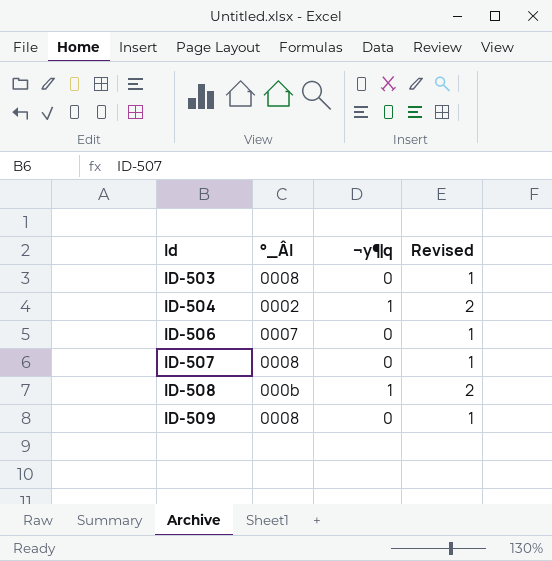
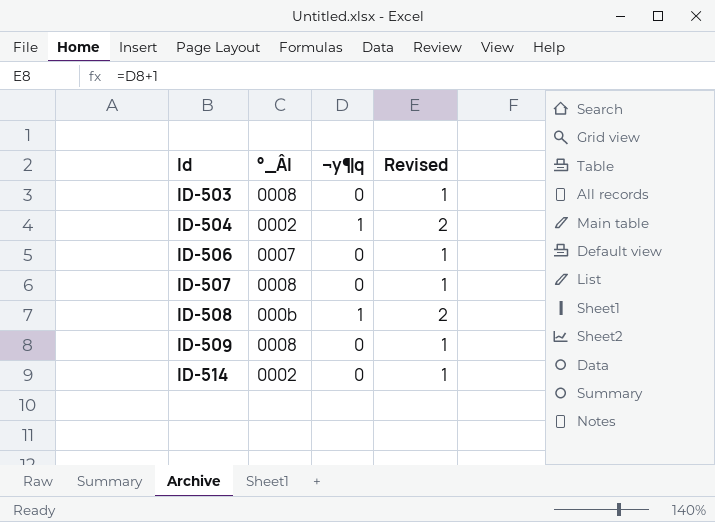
row ID-514: none -> 0002 | 0 | 1

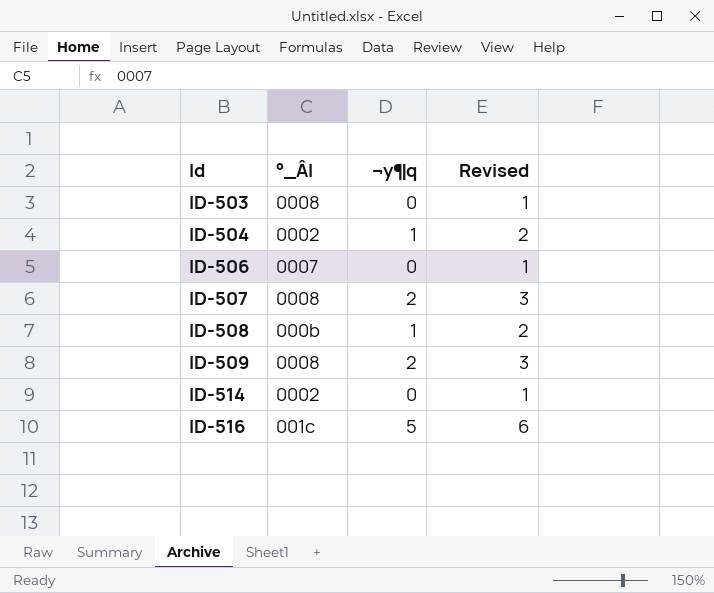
ID-507 | ¬y¶q: 0 -> 2
ID-507 | Revised: 1 -> 3
ID-509 | ¬y¶q: 0 -> 2
ID-509 | Revised: 1 -> 3
row ID-516: none -> 001c | 5 | 6

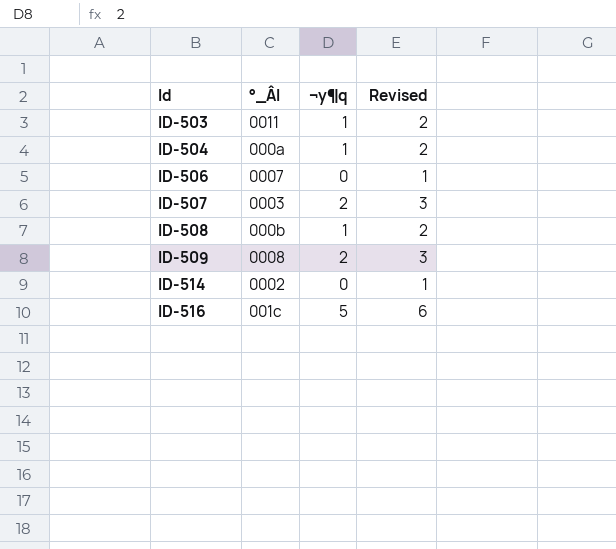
ID-503 | °_ÂI: 0008 -> 0011
ID-503 | ¬y¶q: 0 -> 1
ID-503 | Revised: 1 -> 2
ID-504 | °_ÂI: 0002 -> 000a
ID-507 | °_ÂI: 0008 -> 0003

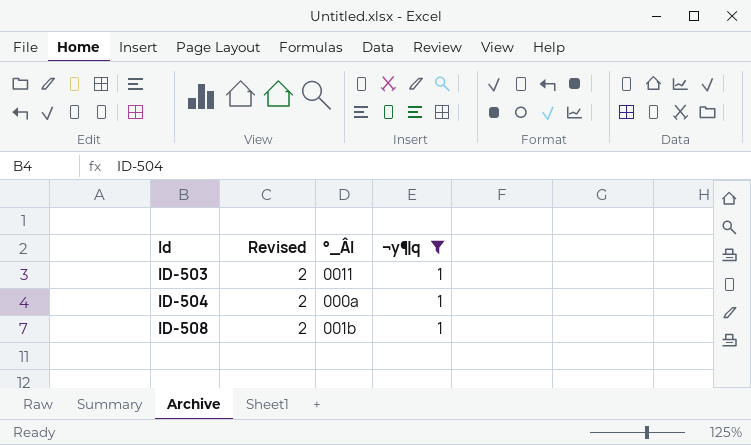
filter: none -> ¬y¶q = 1
column Revised | position: 4 -> 2
ID-508 | °_ÂI: 000b -> 001b

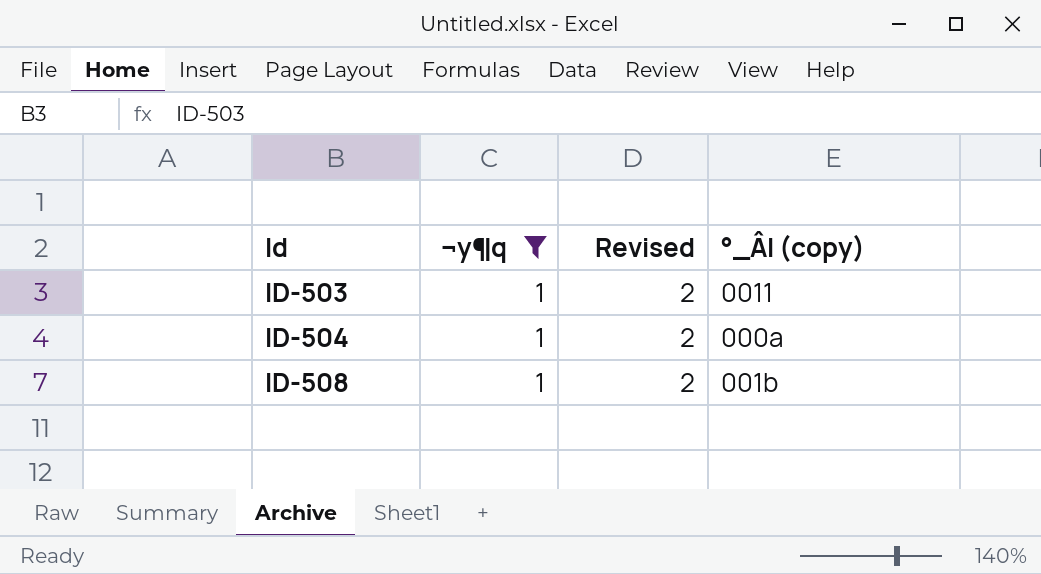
column ¬y¶q | position: 4 -> 2
column name: °_ÂI -> °_ÂI (copy)

